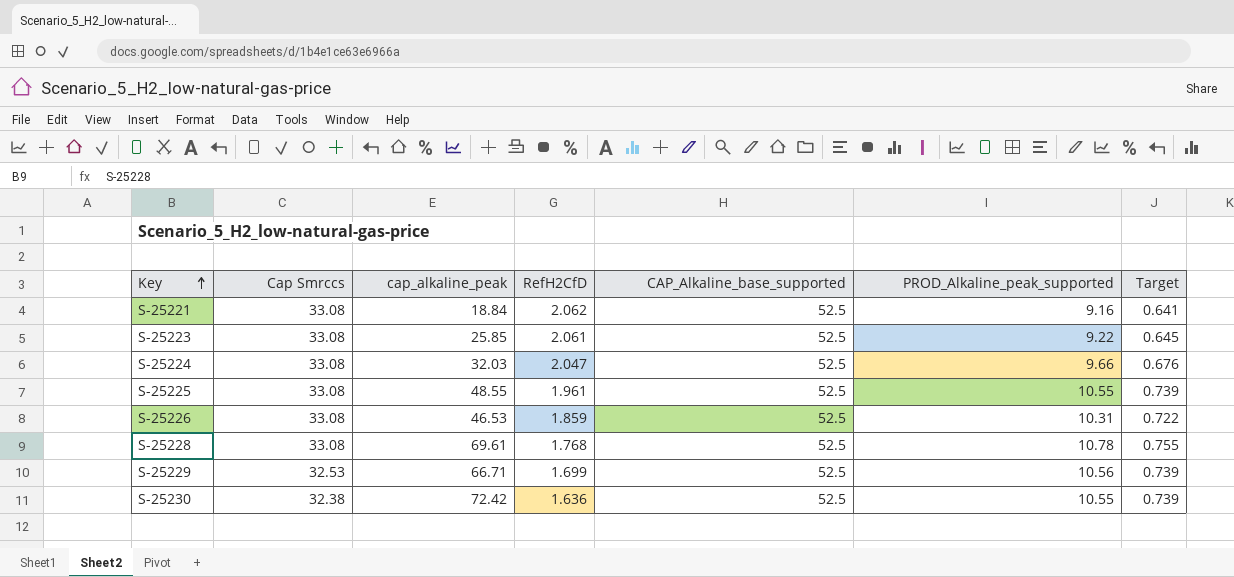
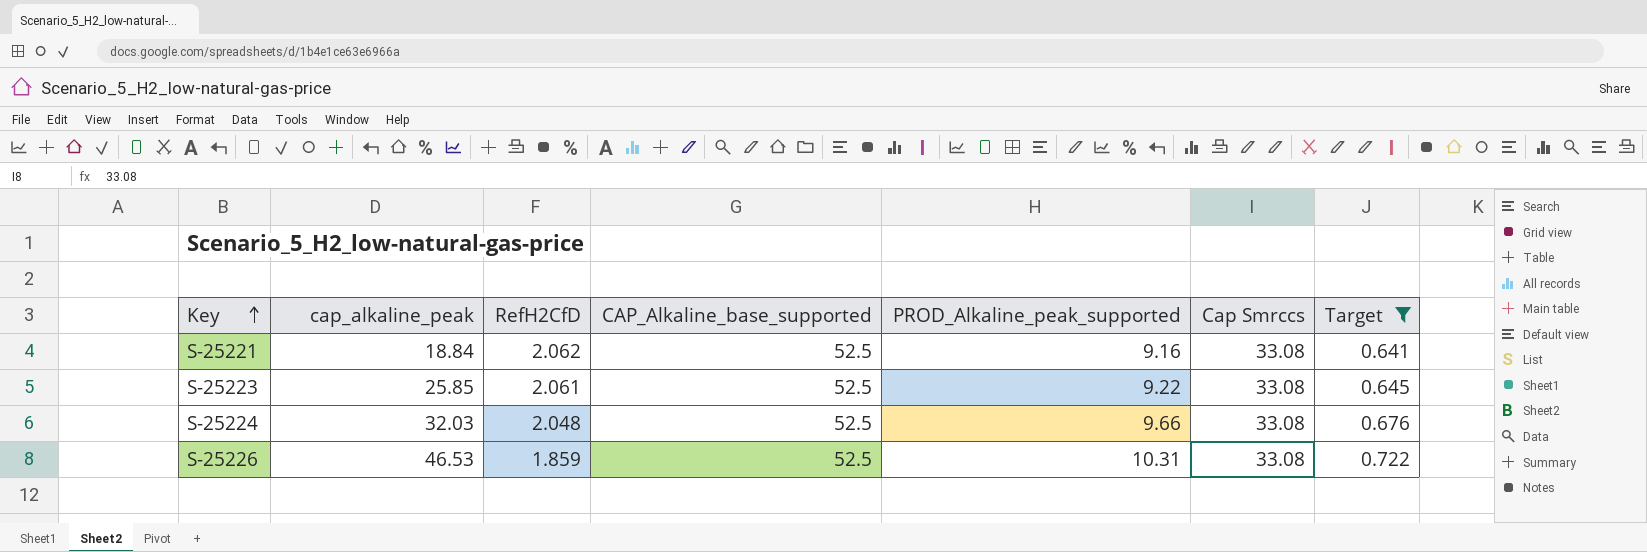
filter: none -> Target <= 0.722
column Cap Smrccs | position: 2 -> 6
S-25224 | RefH2CfD: 2.047 -> 2.048

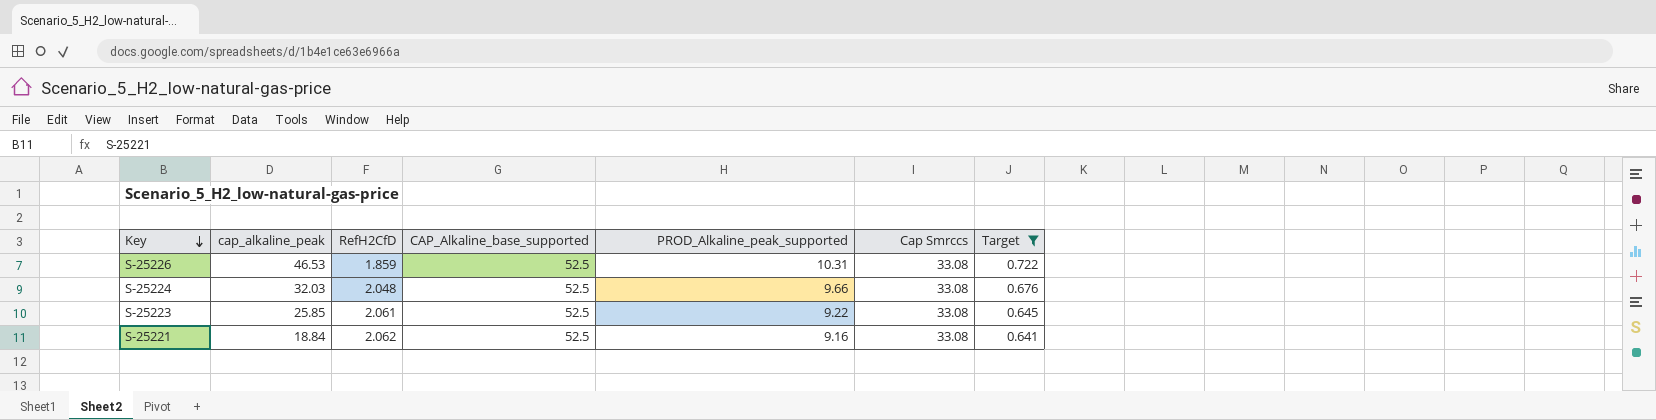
row order: Key ascending -> Key descending

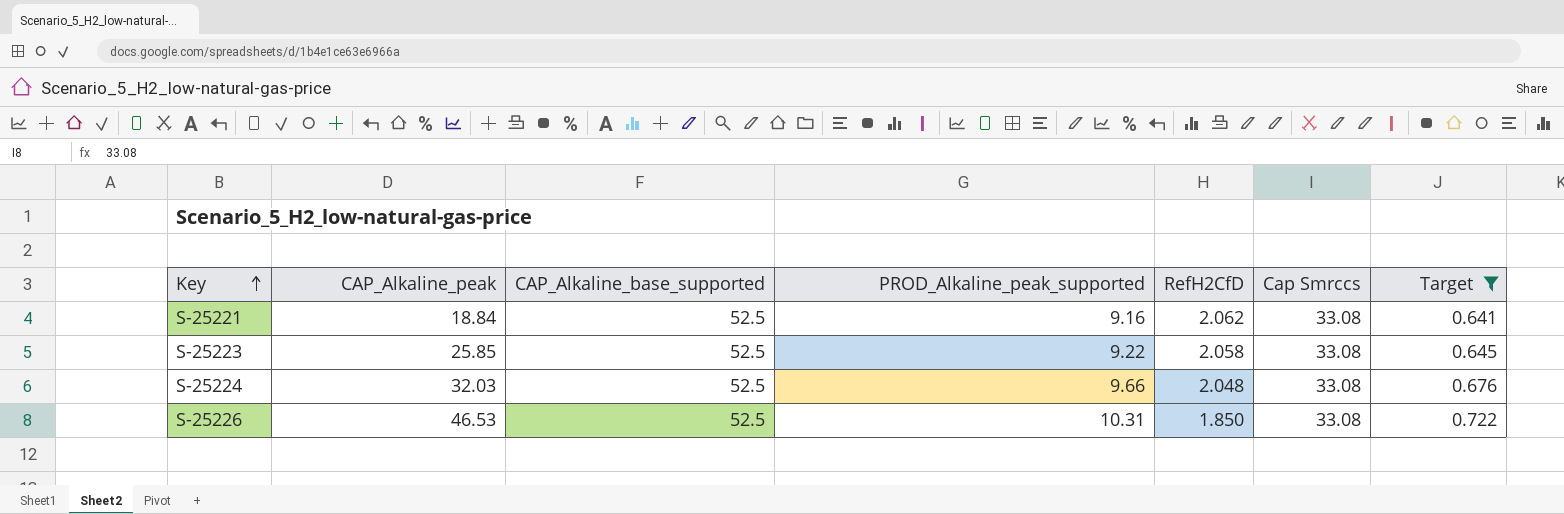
row order: Key descending -> Key ascending
column name: cap_alkaline_peak -> CAP_Alkaline_peak
column RefH2CfD | position: 3 -> 5
S-25223 | RefH2CfD: 2.061 -> 2.058
S-25226 | RefH2CfD: 1.859 -> 1.850

